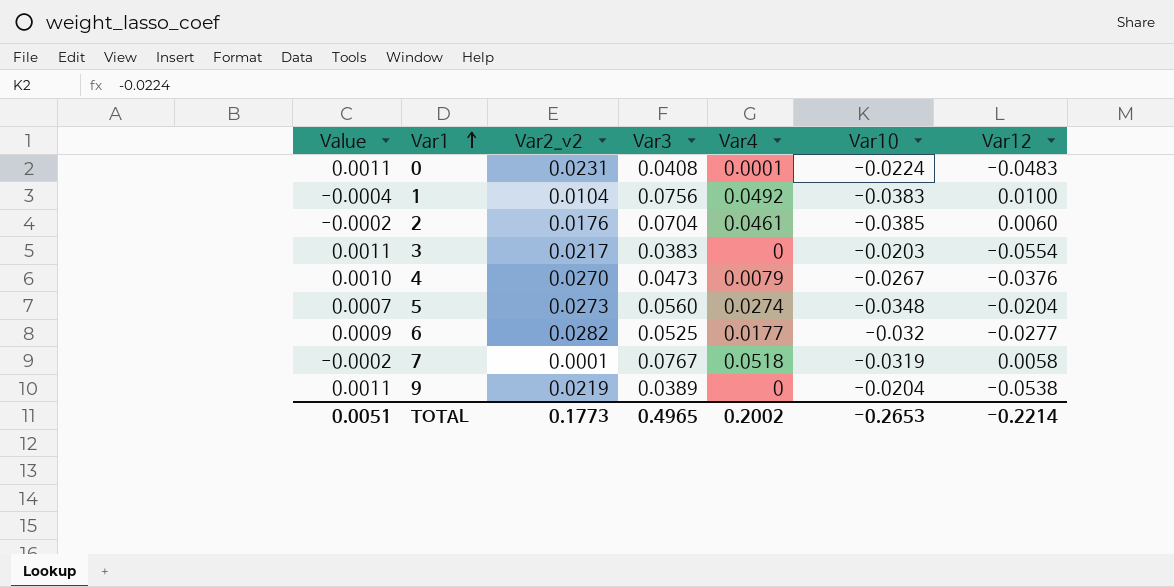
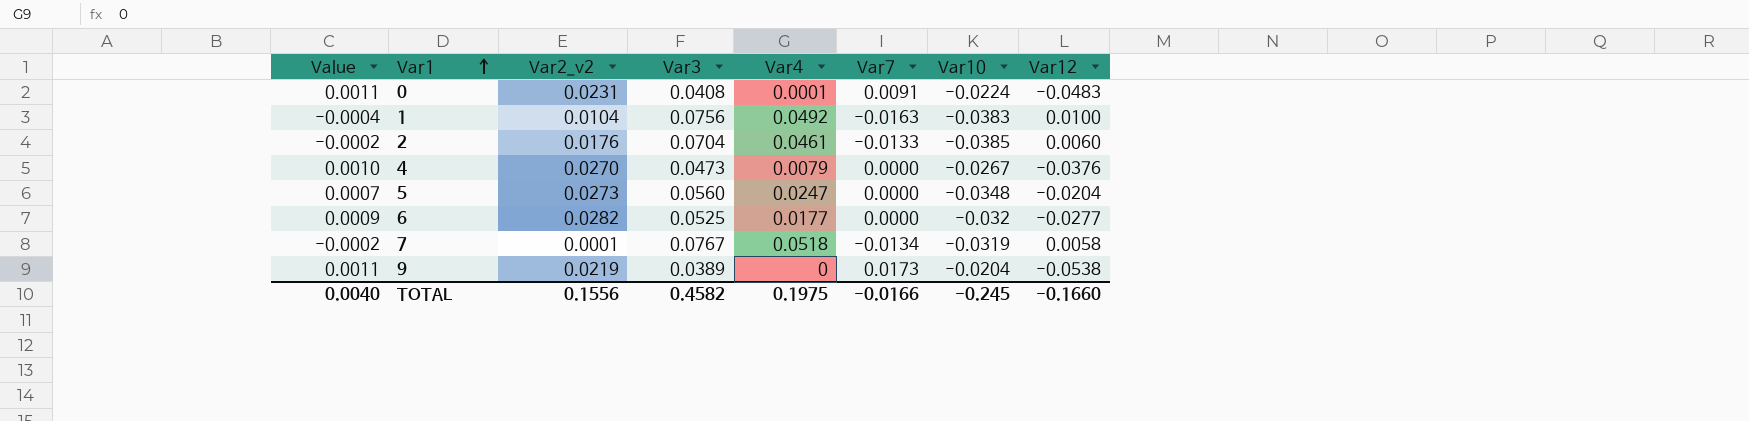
column Var7 | position: none -> 6
row 3: 0.0011 | 0.0217 | 0.0383 | 0 | -0.0203 | -0.0554 -> none
5 | Var4: 0.0274 -> 0.0247
TOTAL | Value: 0.0051 -> 0.0040
TOTAL | Var2_v2: 0.1773 -> 0.1556
TOTAL | Var3: 0.4965 -> 0.4582
TOTAL | Var4: 0.2002 -> 0.1975
TOTAL | Var10: -0.2653 -> -0.245
TOTAL | Var12: -0.2214 -> -0.1660

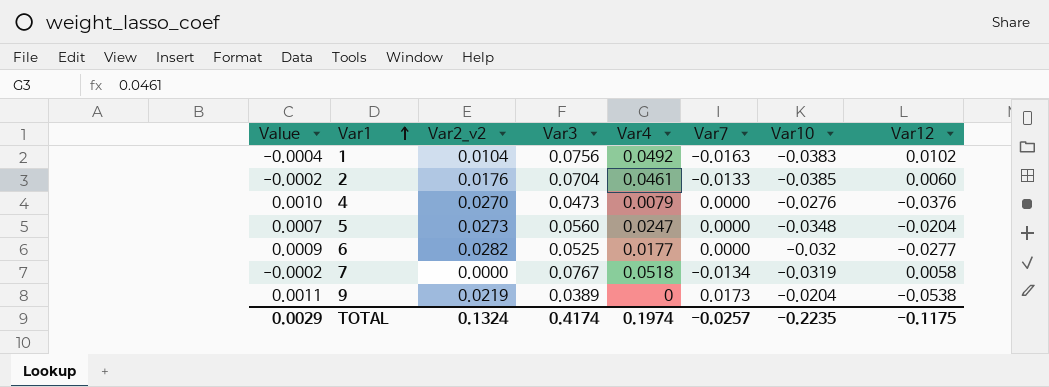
row 0: 0.0011 | 0.0231 | 0.0408 | 0.0001 | 0.0091 | -0.0224 | -0.0483 -> none
1 | Var12: 0.0100 -> 0.0102
4 | Var10: -0.0267 -> -0.0276
7 | Var2_v2: 0.0001 -> 0.0000
TOTAL | Value: 0.0040 -> 0.0029
TOTAL | Var2_v2: 0.1556 -> 0.1324
TOTAL | Var3: 0.4582 -> 0.4174
TOTAL | Var4: 0.1975 -> 0.1974
TOTAL | Var7: -0.0166 -> -0.0257
TOTAL | Var10: -0.245 -> -0.2235
TOTAL | Var12: -0.1660 -> -0.1175

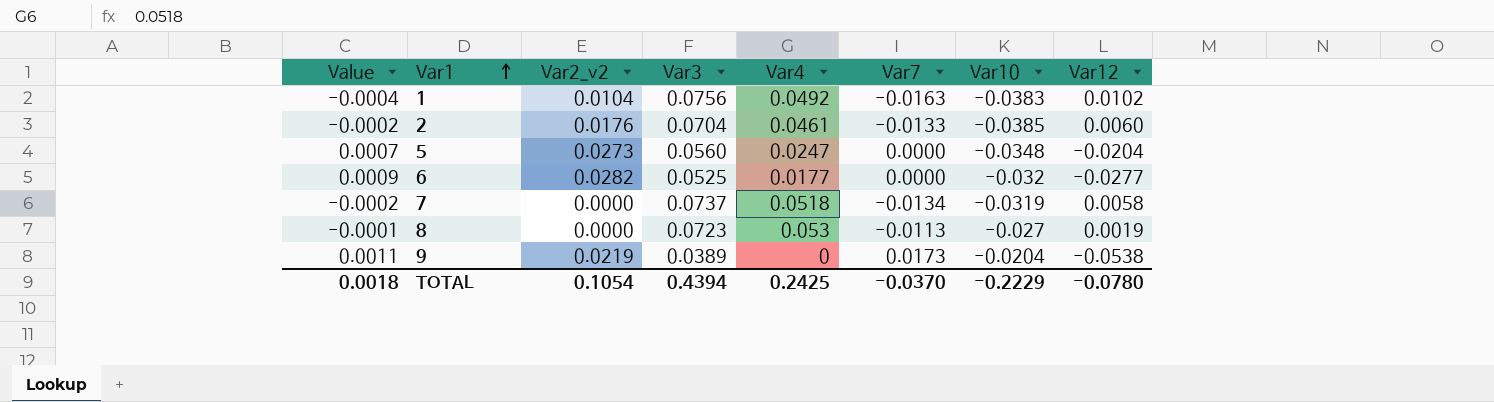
row 4: 0.0010 | 0.0270 | 0.0473 | 0.0079 | 0.0000 | -0.0276 | -0.0376 -> none
7 | Var3: 0.0767 -> 0.0737
row 8: none -> -0.0001 | 0.0000 | 0.0723 | 0.053 | -0.0113 | -0.027 | 0.0019
TOTAL | Value: 0.0029 -> 0.0018
TOTAL | Var2_v2: 0.1324 -> 0.1054
TOTAL | Var3: 0.4174 -> 0.4394
TOTAL | Var4: 0.1974 -> 0.2425
TOTAL | Var7: -0.0257 -> -0.0370
TOTAL | Var10: -0.2235 -> -0.2229
TOTAL | Var12: -0.1175 -> -0.0780

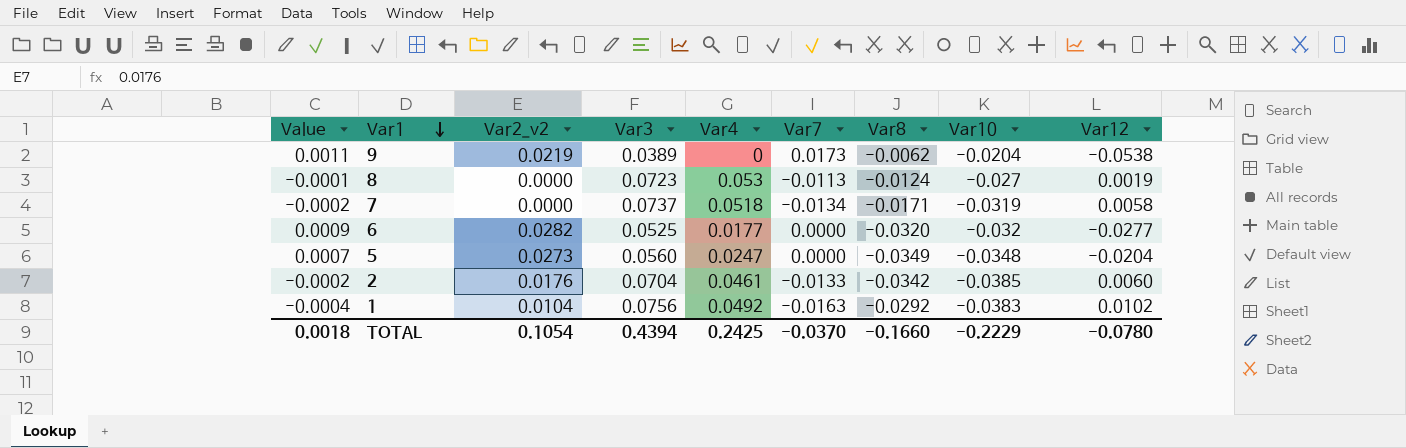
row order: Var1 ascending -> Var1 descending
column Var8 | position: none -> 7

